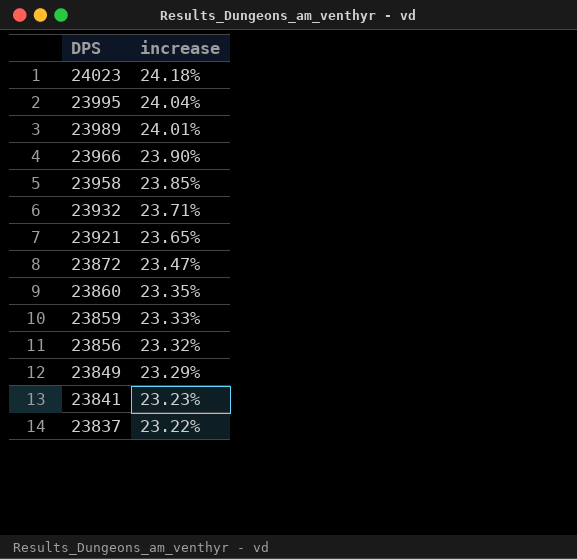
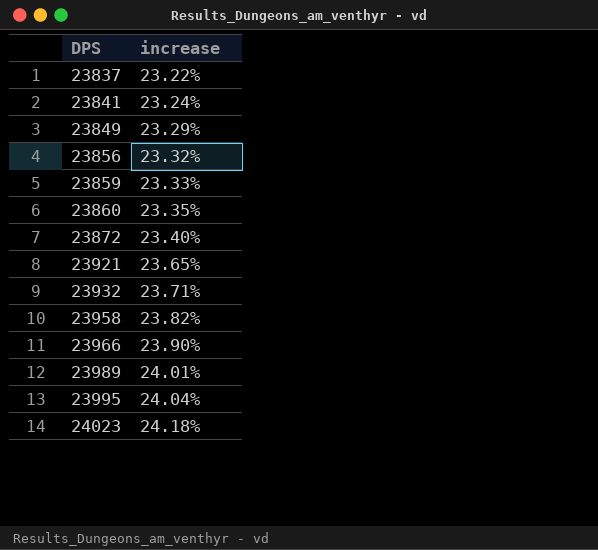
row order: DPS descending -> DPS ascending
23841 | increase: 23.23% -> 23.24%
23872 | increase: 23.47% -> 23.40%
23958 | increase: 23.85% -> 23.82%

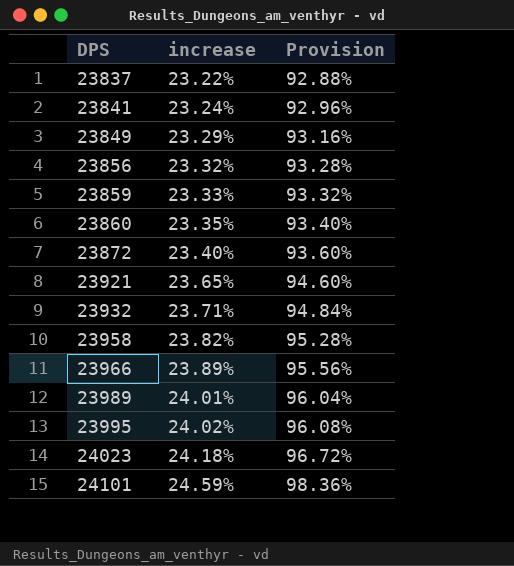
column Provision | formula: none -> [increase] * 4
23966 | increase: 23.90% -> 23.89%
23995 | increase: 24.04% -> 24.02%
row 24101: none -> 24.59% | 98.36%

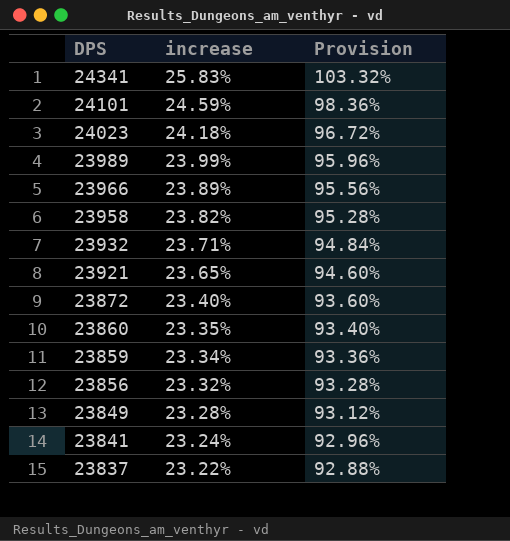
row order: DPS ascending -> DPS descending
row 23995: 24.02% | 96.08% -> none
row 24341: none -> 25.83% | 103.32%
23989 | increase: 24.01% -> 23.99%
23989 | Provision: 96.04% -> 95.96%
23859 | increase: 23.33% -> 23.34%
23859 | Provision: 93.32% -> 93.36%
23849 | increase: 23.29% -> 23.28%
23849 | Provision: 93.16% -> 93.12%

